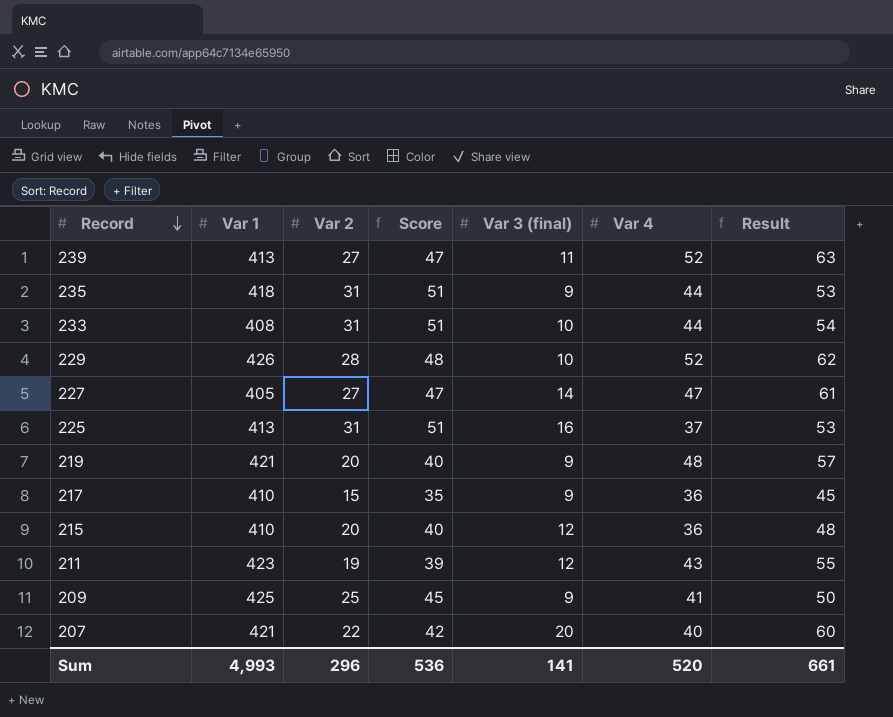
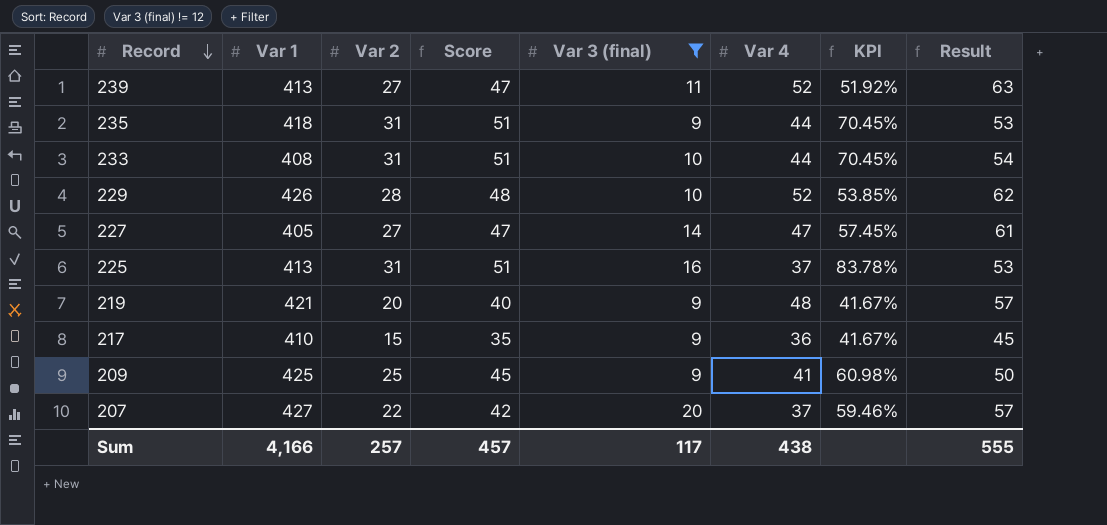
filter: none -> Var 3 (final) != 12
column KPI | formula: none -> [Var 2] / [Var 4]
207 | Var 1: 421 -> 427
207 | Var 4: 40 -> 37
207 | Result: 60 -> 57
Sum | Var 1: 4,993 -> 4,166
Sum | Var 2: 296 -> 257
Sum | Score: 536 -> 457
Sum | Var 3 (final): 141 -> 117
Sum | Var 4: 520 -> 438
Sum | Result: 661 -> 555

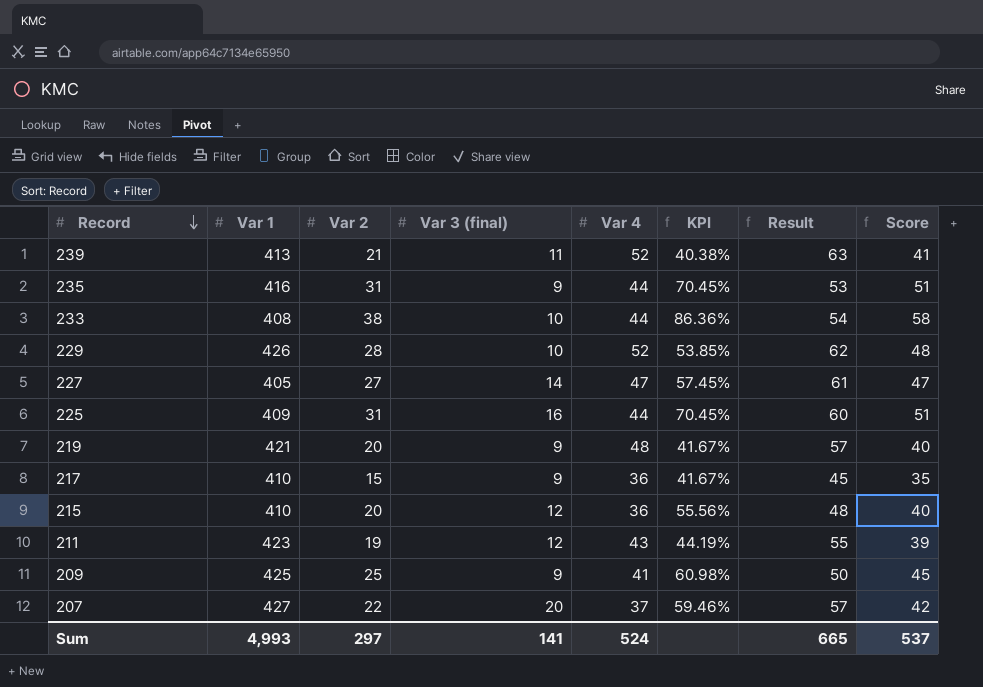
filter: Var 3 (final) != 12 -> none
column Score | position: 4 -> 8
239 | Var 2: 27 -> 21
239 | KPI: 51.92% -> 40.38%
239 | Score: 47 -> 41
235 | Var 1: 418 -> 416
233 | Var 2: 31 -> 38
233 | KPI: 70.45% -> 86.36%
233 | Score: 51 -> 58
225 | Var 1: 413 -> 409
225 | Var 4: 37 -> 44
225 | KPI: 83.78% -> 70.45%
225 | Result: 53 -> 60
Sum | Var 1: 4,166 -> 4,993
Sum | Var 2: 257 -> 297
Sum | Var 3 (final): 117 -> 141
Sum | Var 4: 438 -> 524
Sum | Result: 555 -> 665
Sum | Score: 457 -> 537

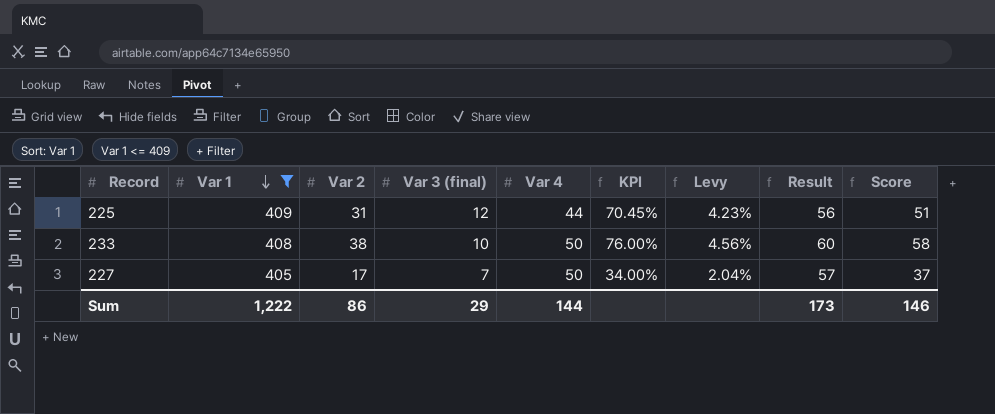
filter: none -> Var 1 <= 409
row order: Record descending -> Var 1 descending
column Levy | formula: none -> [KPI] * 0.06
225 | Var 3 (final): 16 -> 12
225 | Result: 60 -> 56
233 | Var 4: 44 -> 50
233 | KPI: 86.36% -> 76.00%
233 | Result: 54 -> 60
227 | Var 2: 27 -> 17
227 | Var 3 (final): 14 -> 7
227 | Var 4: 47 -> 50
227 | KPI: 57.45% -> 34.00%
227 | Result: 61 -> 57
227 | Score: 47 -> 37
Sum | Var 1: 4,993 -> 1,222
Sum | Var 2: 297 -> 86
Sum | Var 3 (final): 141 -> 29
Sum | Var 4: 524 -> 144
Sum | Result: 665 -> 173
Sum | Score: 537 -> 146

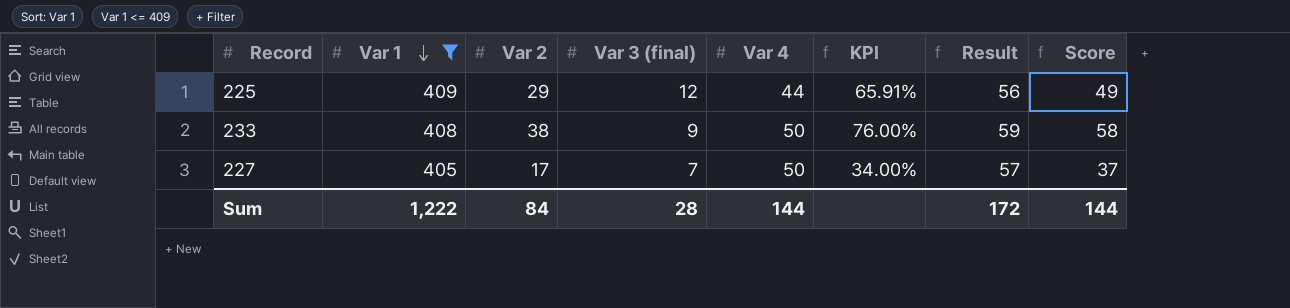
column Levy | formula: [KPI] * 0.06 -> none
225 | Var 2: 31 -> 29
225 | KPI: 70.45% -> 65.91%
225 | Score: 51 -> 49
233 | Var 3 (final): 10 -> 9
233 | Result: 60 -> 59
Sum | Var 2: 86 -> 84
Sum | Var 3 (final): 29 -> 28
Sum | Result: 173 -> 172
Sum | Score: 146 -> 144

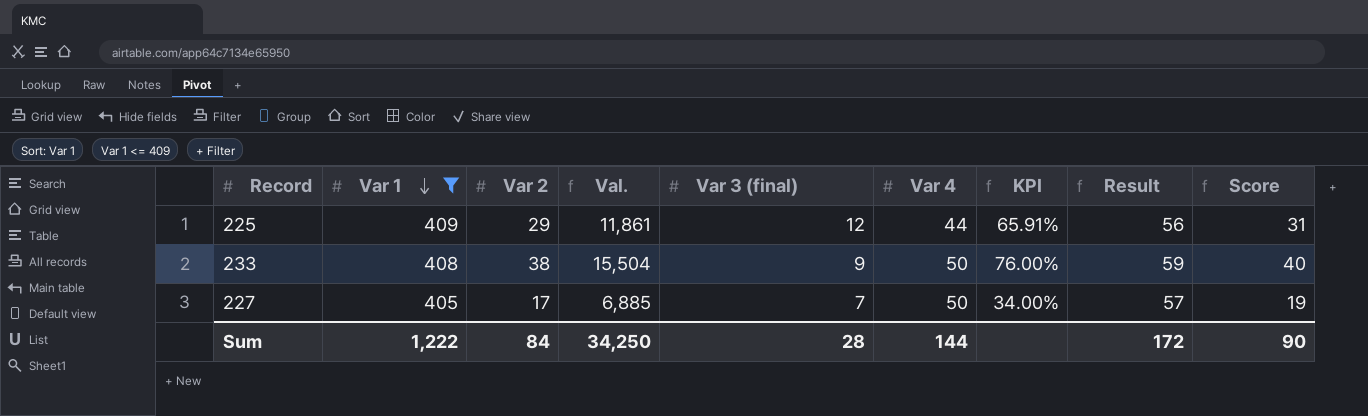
column Val. | formula: none -> [Var 1] * [Var 2]
column Score | formula: [Var 2] + 20 -> [Var 2] + 2
Sum | Score: 144 -> 90

